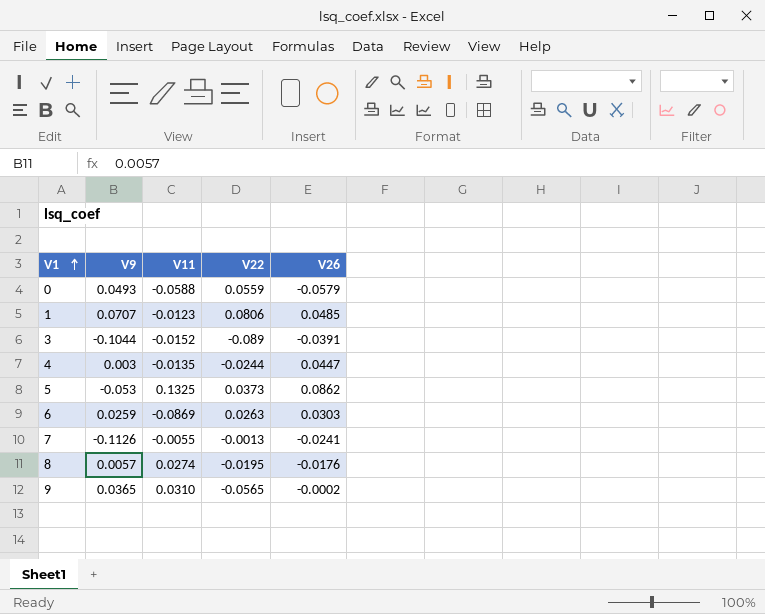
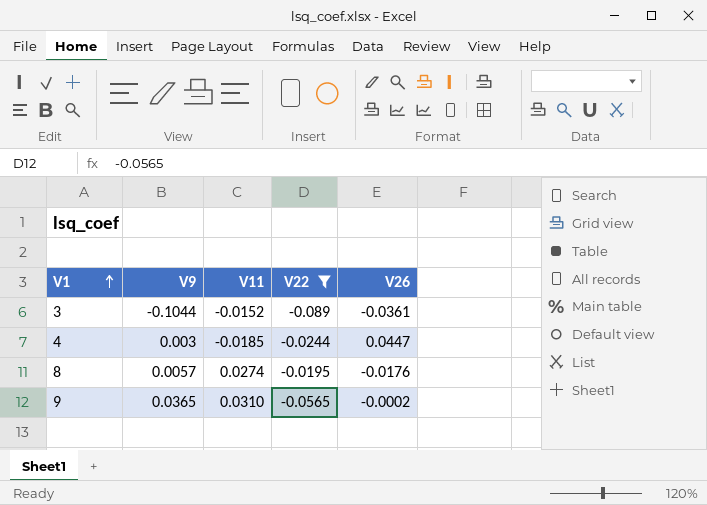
filter: none -> V22 <= -0.0195
3 | V26: -0.0391 -> -0.0361
4 | V11: -0.0135 -> -0.0185

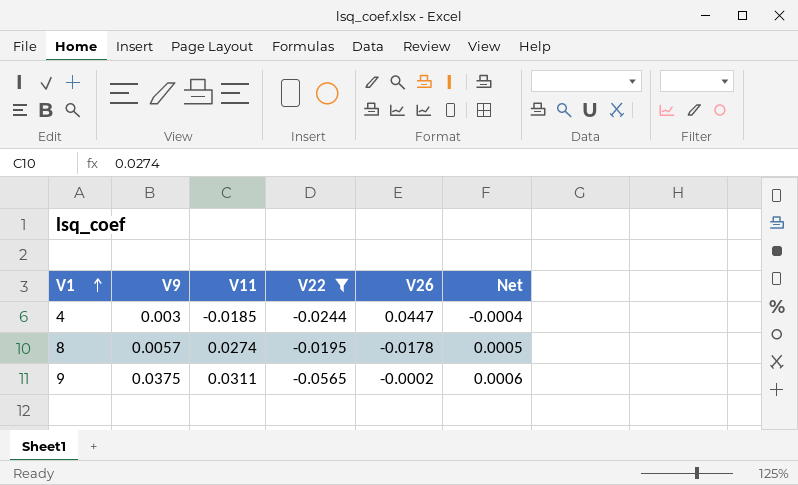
column Net | formula: none -> [V11] * 0.02
row 3: -0.1044 | -0.0152 | -0.089 | -0.0361 -> none
8 | V26: -0.0176 -> -0.0178
9 | V9: 0.0365 -> 0.0375
9 | V11: 0.0310 -> 0.0311

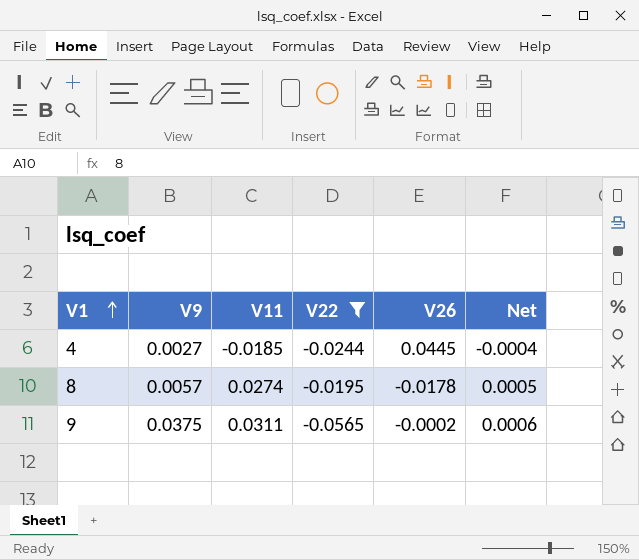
4 | V9: 0.003 -> 0.0027
4 | V26: 0.0447 -> 0.0445

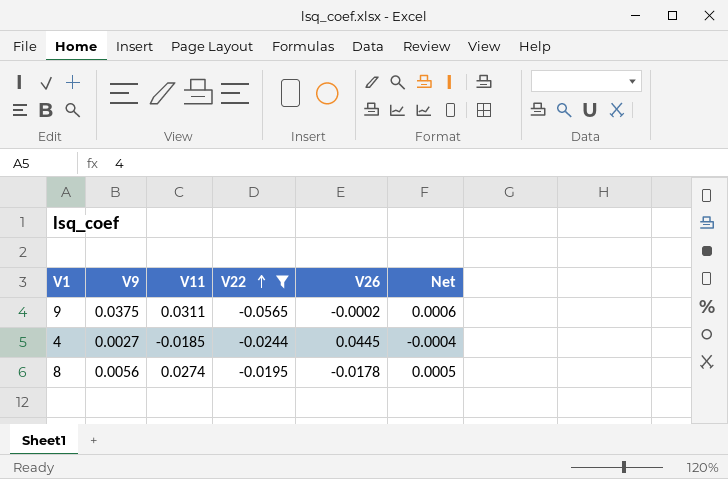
row order: V1 ascending -> V22 ascending
8 | V9: 0.0057 -> 0.0056

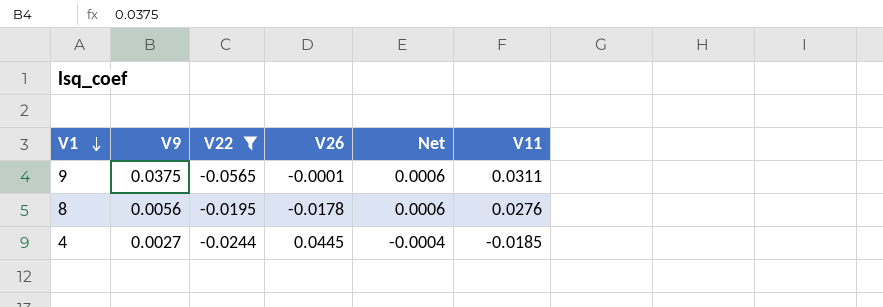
row order: V22 ascending -> V1 descending
column V11 | position: 3 -> 6
9 | V26: -0.0002 -> -0.0001
8 | Net: 0.0005 -> 0.0006
8 | V11: 0.0274 -> 0.0276

